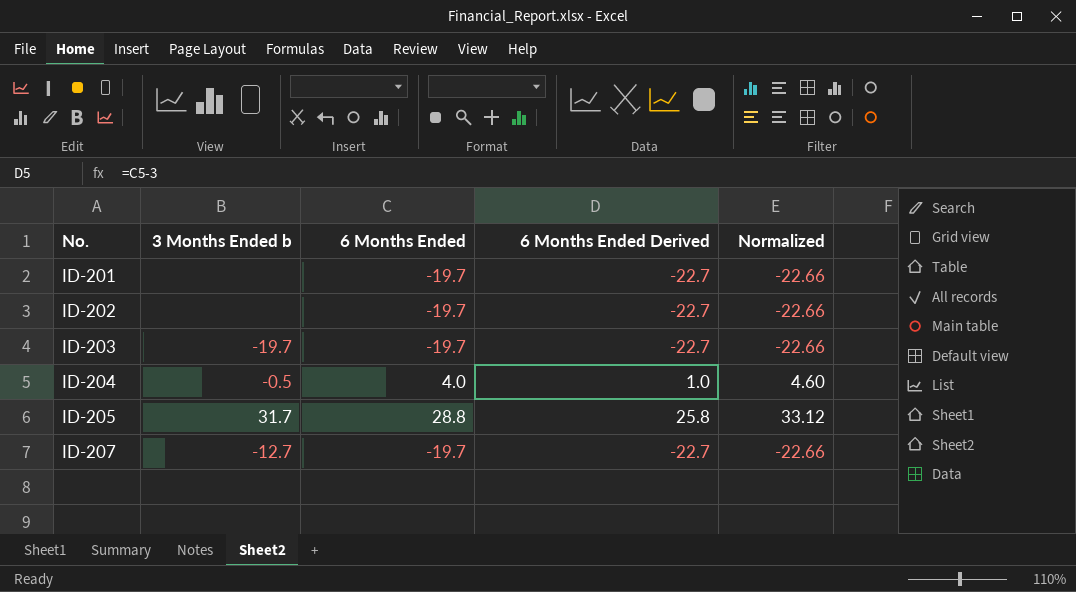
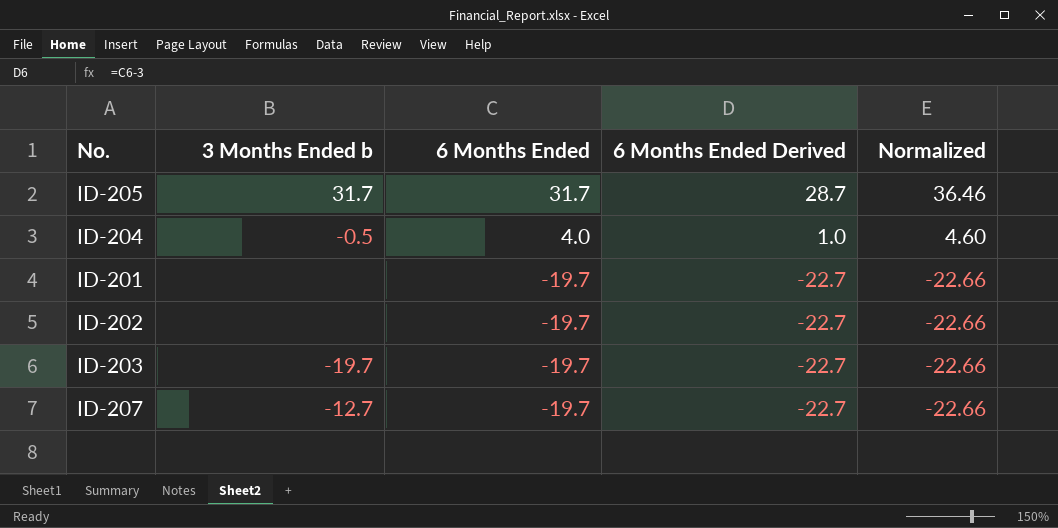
row order: No. ascending -> 6 Months Ended descending
ID-205 | 6 Months Ended: 28.8 -> 31.7
ID-205 | 6 Months Ended Derived: 25.8 -> 28.7
ID-205 | Normalized: 33.12 -> 36.46

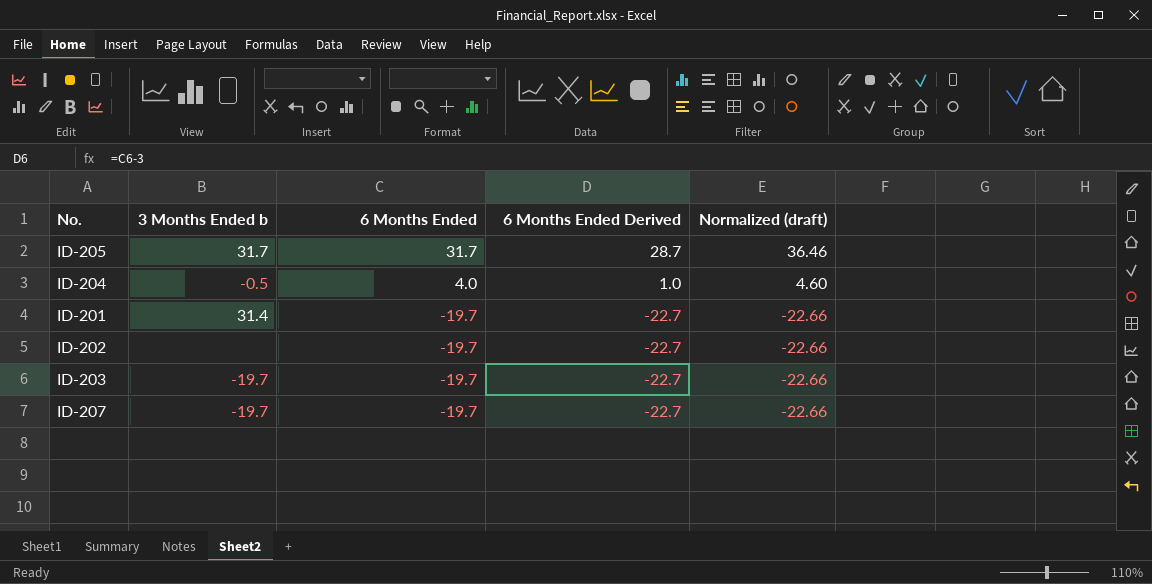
column name: Normalized -> Normalized (draft)
ID-201 | 3 Months Ended b: none -> 31.4
ID-207 | 3 Months Ended b: -12.7 -> -19.7

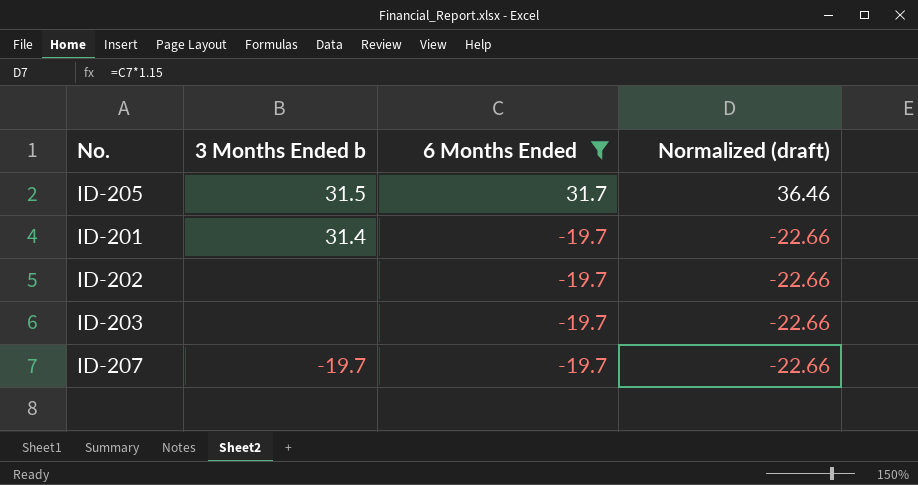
filter: none -> 6 Months Ended != 4.0
column 6 Months Ended Derived | formula: [6 Months Ended] - 3 -> none
ID-205 | 3 Months Ended b: 31.7 -> 31.5
ID-203 | 3 Months Ended b: -19.7 -> none

